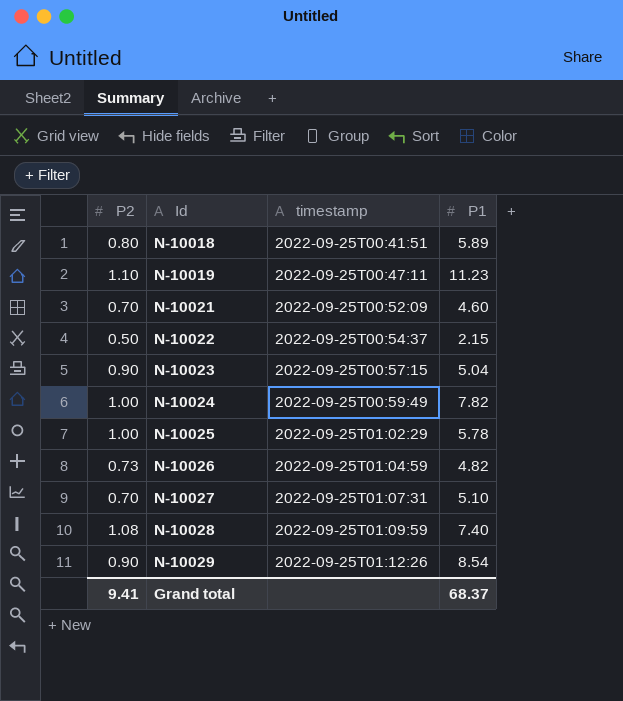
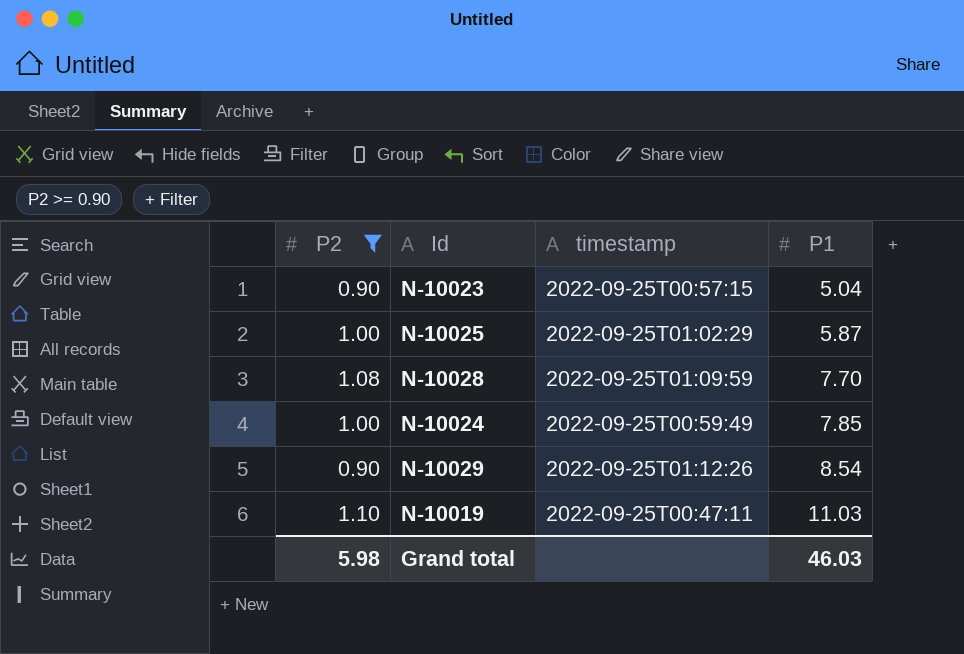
filter: none -> P2 >= 0.90
row order: Id ascending -> P1 ascending
N-10025 | P1: 5.78 -> 5.87
N-10028 | P1: 7.40 -> 7.70
N-10024 | P1: 7.82 -> 7.85
N-10019 | P1: 11.23 -> 11.03
Grand total | P2: 9.41 -> 5.98
Grand total | P1: 68.37 -> 46.03

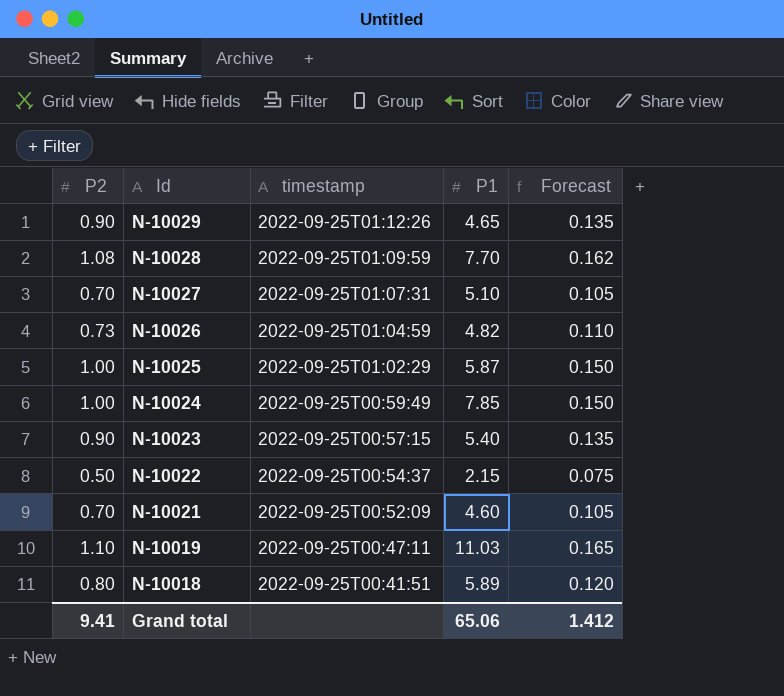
filter: P2 >= 0.90 -> none
row order: P1 ascending -> Id descending
column Forecast | formula: none -> [P2] * 0.15
N-10029 | P1: 8.54 -> 4.65
N-10023 | P1: 5.04 -> 5.40
Grand total | P2: 5.98 -> 9.41
Grand total | P1: 46.03 -> 65.06

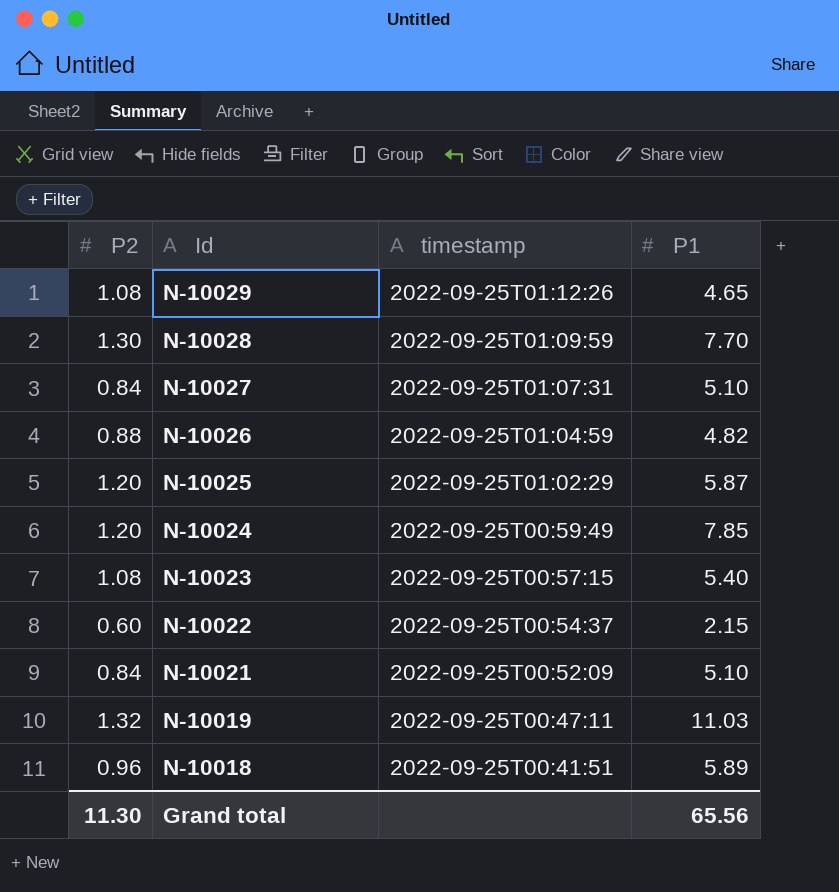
column Forecast | formula: [P2] * 0.15 -> none
N-10029 | P2: 0.90 -> 1.08
N-10028 | P2: 1.08 -> 1.30
N-10027 | P2: 0.70 -> 0.84
N-10026 | P2: 0.73 -> 0.88
N-10025 | P2: 1.00 -> 1.20
N-10024 | P2: 1.00 -> 1.20
N-10023 | P2: 0.90 -> 1.08
N-10022 | P2: 0.50 -> 0.60
N-10021 | P2: 0.70 -> 0.84
N-10021 | P1: 4.60 -> 5.10
N-10019 | P2: 1.10 -> 1.32
N-10018 | P2: 0.80 -> 0.96
Grand total | P2: 9.41 -> 11.30
Grand total | P1: 65.06 -> 65.56

